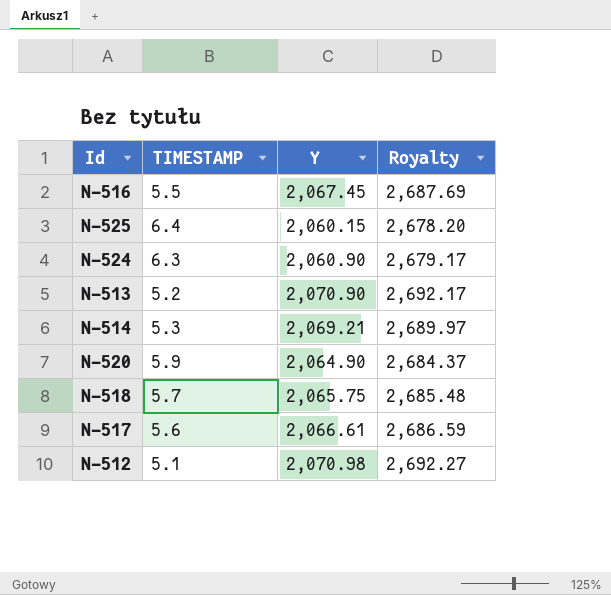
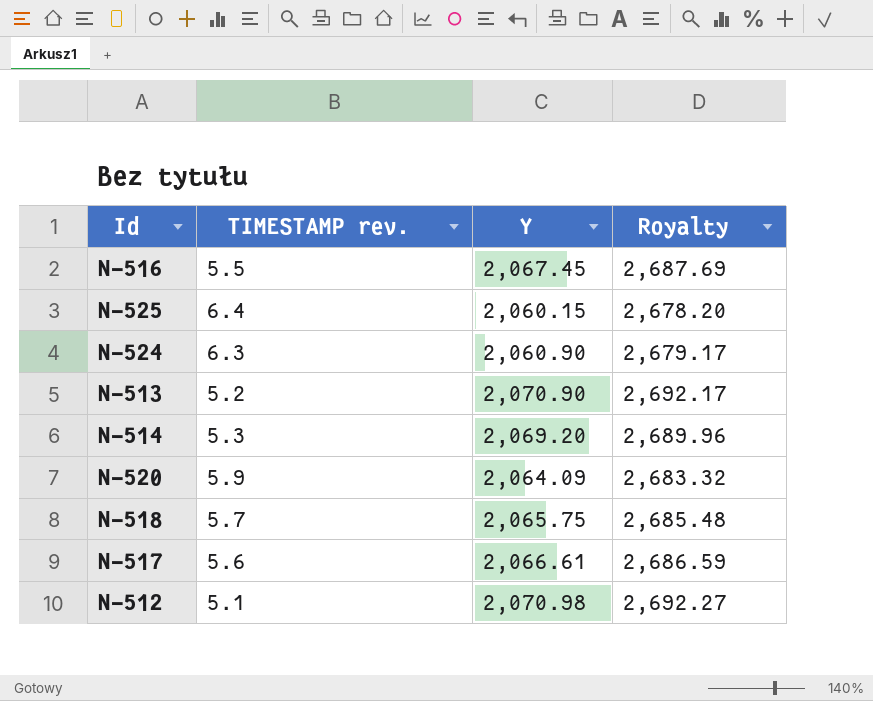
column name: TIMESTAMP -> TIMESTAMP rev.
N-514 | Y: 2,069.21 -> 2,069.20
N-514 | Royalty: 2,689.97 -> 2,689.96
N-520 | Y: 2,064.90 -> 2,064.09
N-520 | Royalty: 2,684.37 -> 2,683.32

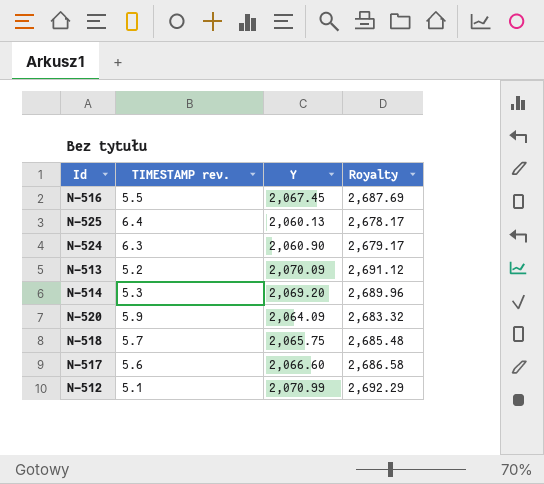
N-525 | Y: 2,060.15 -> 2,060.13
N-525 | Royalty: 2,678.20 -> 2,678.17
N-513 | Y: 2,070.90 -> 2,070.09
N-513 | Royalty: 2,692.17 -> 2,691.12
N-517 | Y: 2,066.61 -> 2,066.60
N-517 | Royalty: 2,686.59 -> 2,686.58
N-512 | Y: 2,070.98 -> 2,070.99
N-512 | Royalty: 2,692.27 -> 2,692.29

